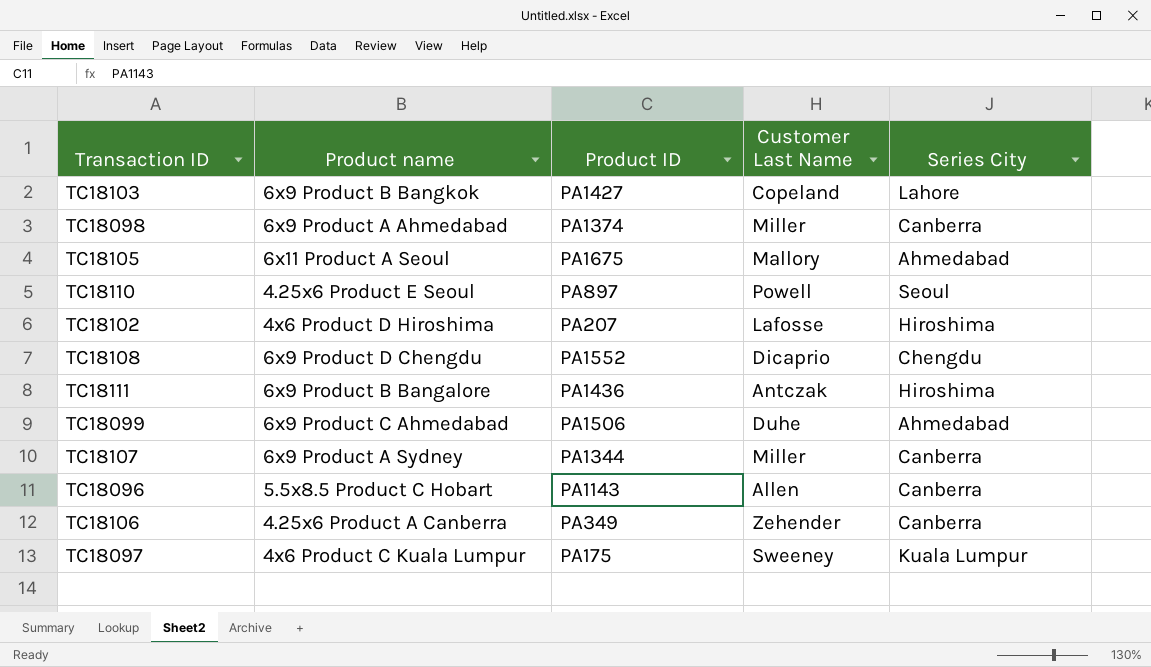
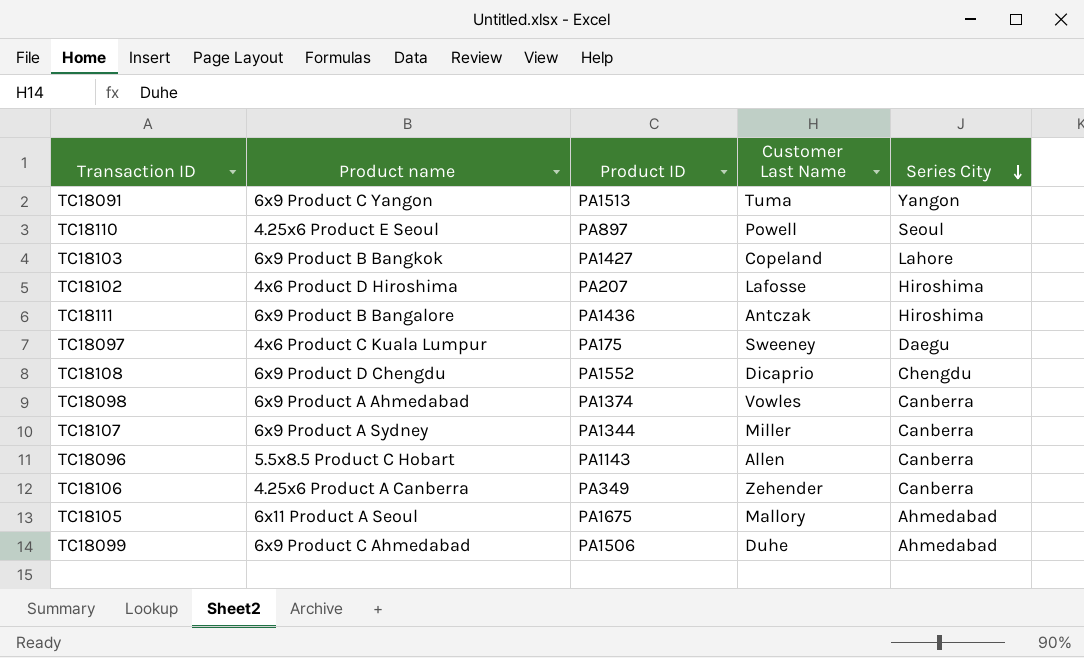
row order: none -> Series City descending
row TC18091: none -> 6x9 Product C Yangon | PA1513 | Tuma | Yangon
TC18097 | Series City: Kuala Lumpur -> Daegu
TC18098 | Customer Last Name: Miller -> Vowles

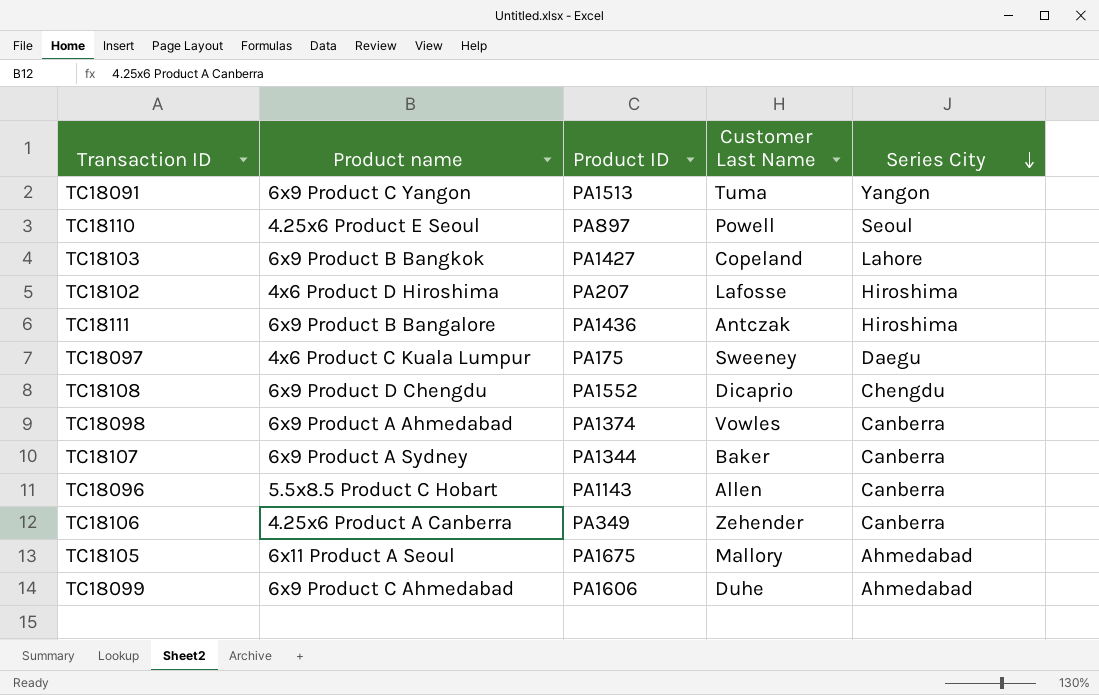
TC18107 | Customer Last Name: Miller -> Baker
TC18099 | Product ID: PA1506 -> PA1606

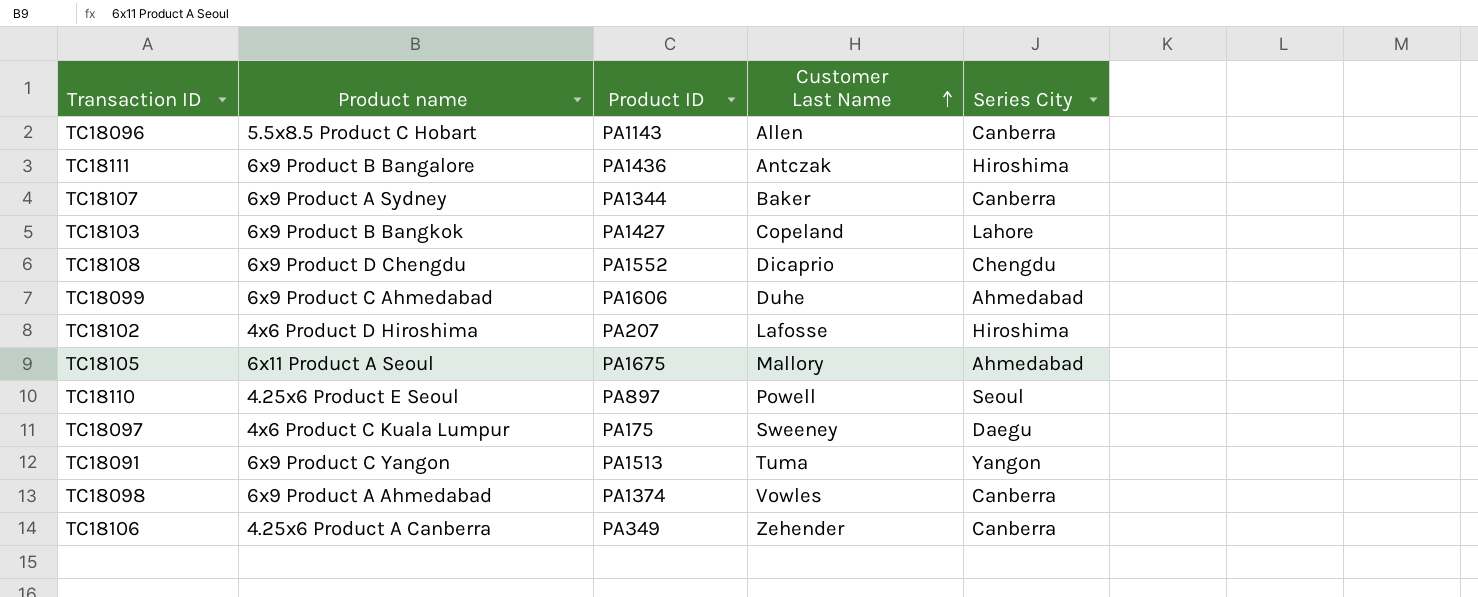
row order: Series City descending -> Customer Last Name ascending

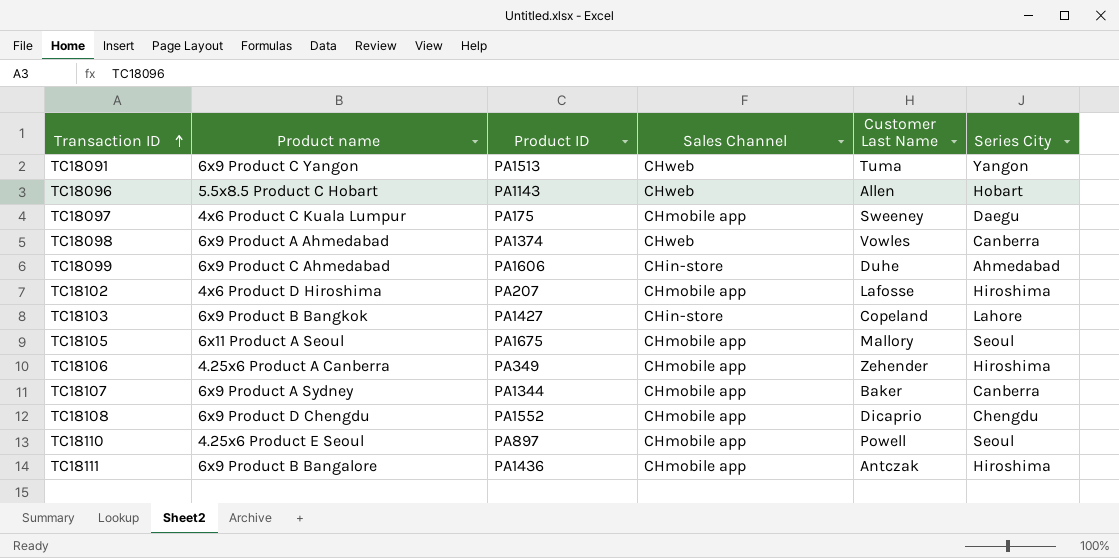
row order: Customer Last Name ascending -> Transaction ID ascending
column Sales Channel | position: none -> 4
TC18096 | Series City: Canberra -> Hobart
TC18105 | Series City: Ahmedabad -> Seoul
TC18106 | Series City: Canberra -> Hiroshima

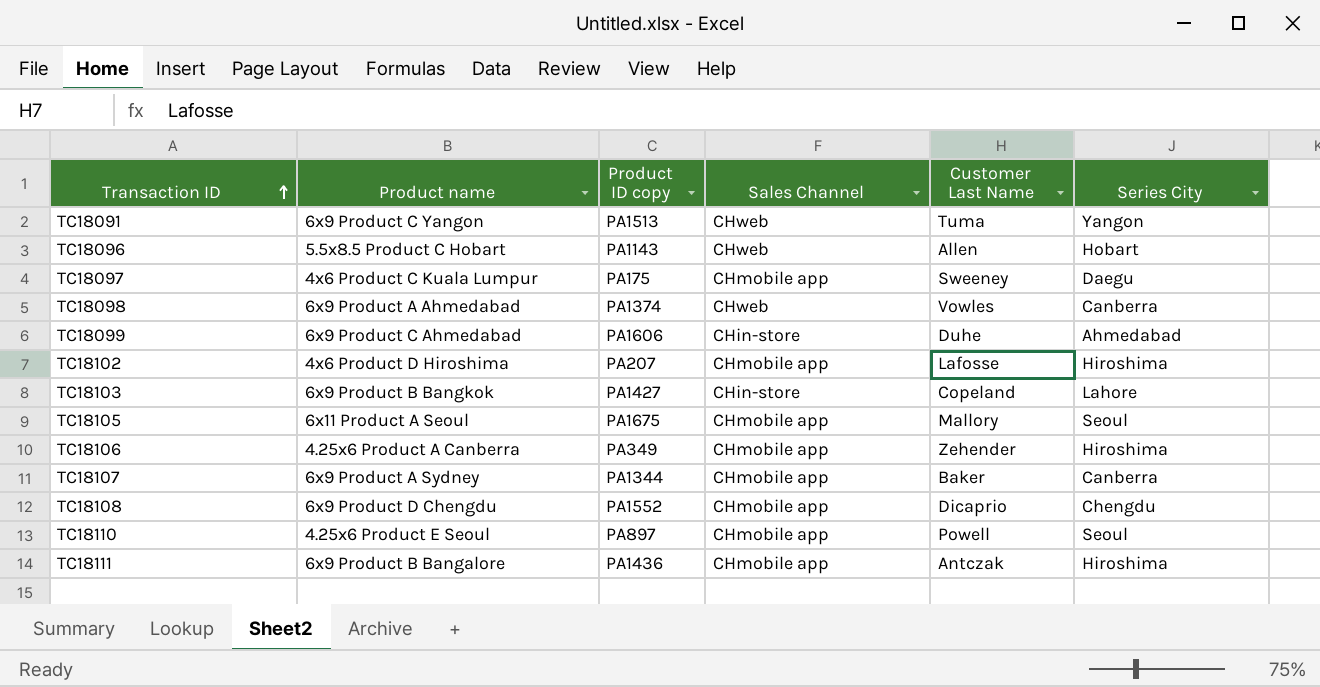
column name: Product ID -> Product ID copy

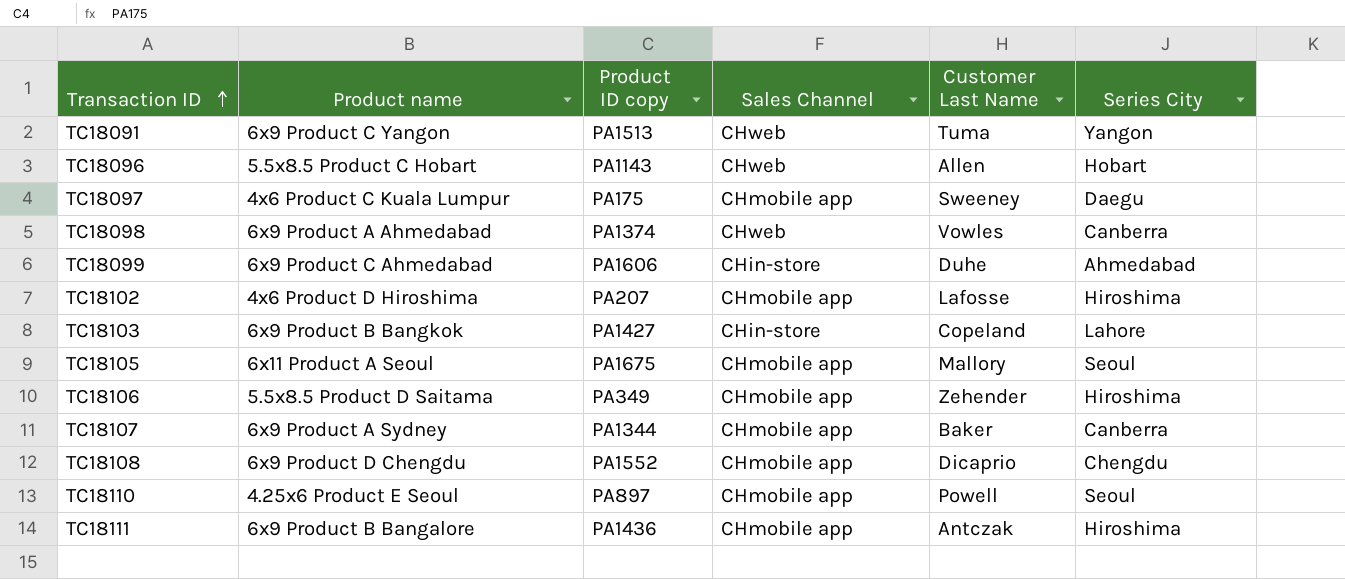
TC18106 | Product name: 4.25x6 Product A Canberra -> 5.5x8.5 Product D Saitama

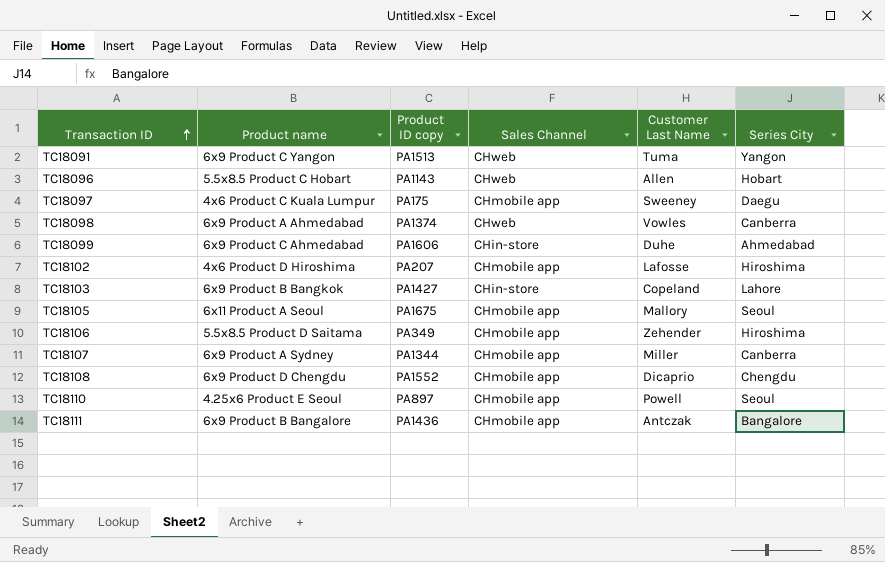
TC18107 | Customer Last Name: Baker -> Miller
TC18111 | Series City: Hiroshima -> Bangalore

